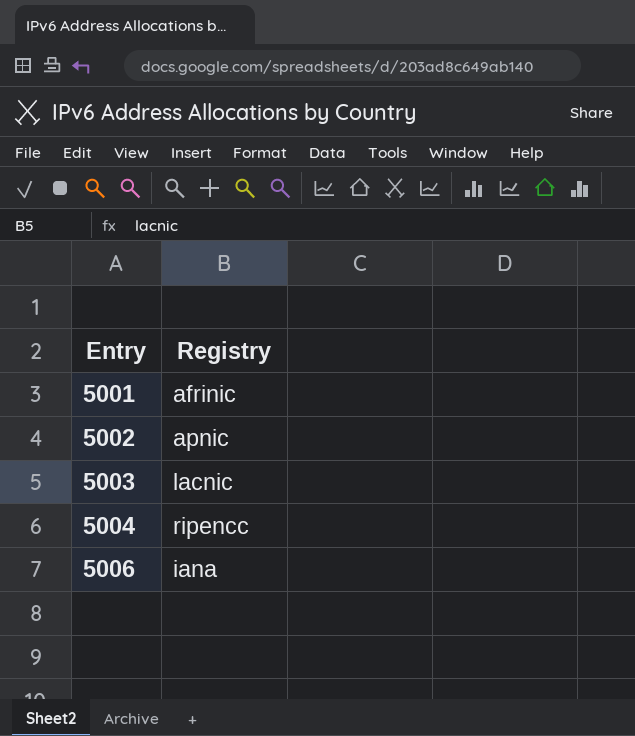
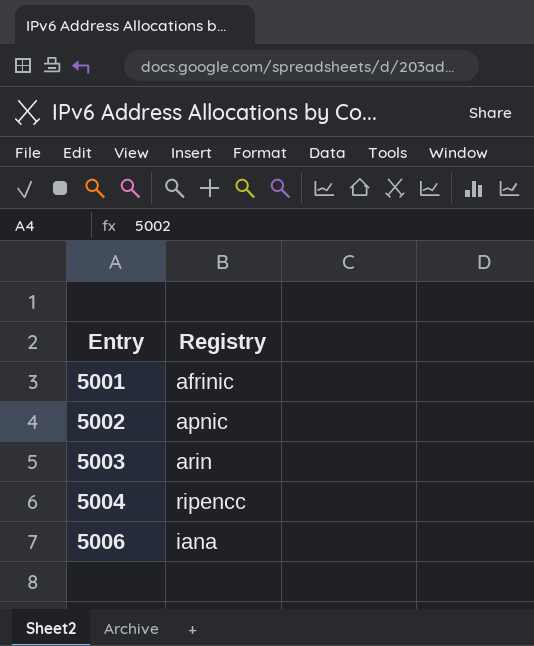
5003 | Registry: lacnic -> arin

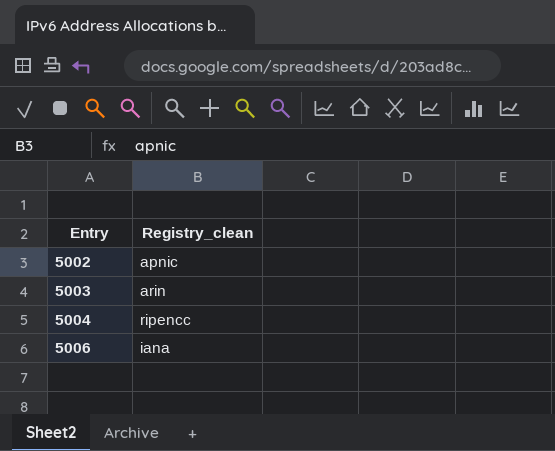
column name: Registry -> Registry_clean
row 5001: afrinic -> none

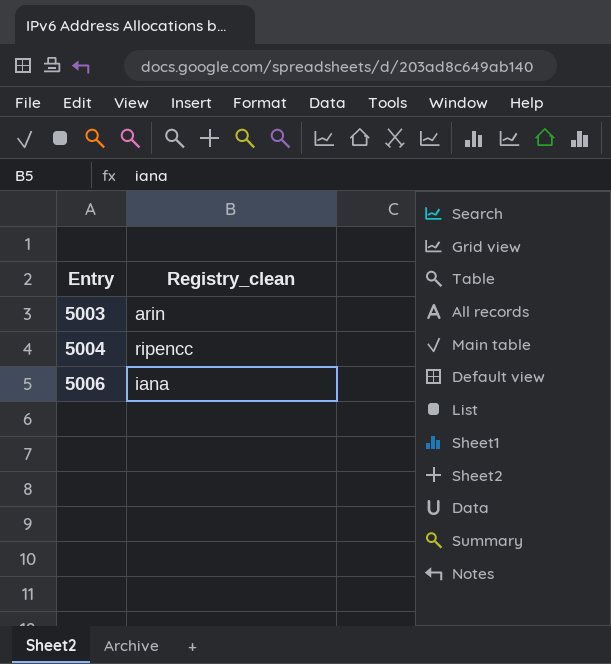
row 5002: apnic -> none

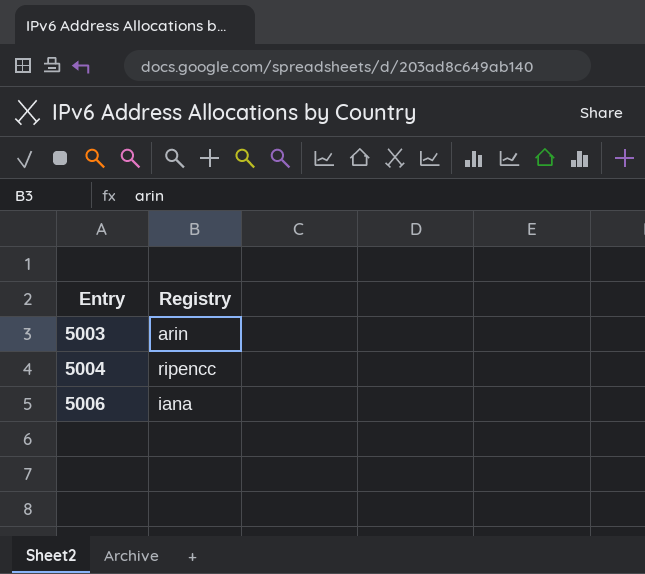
column name: Registry_clean -> Registry

